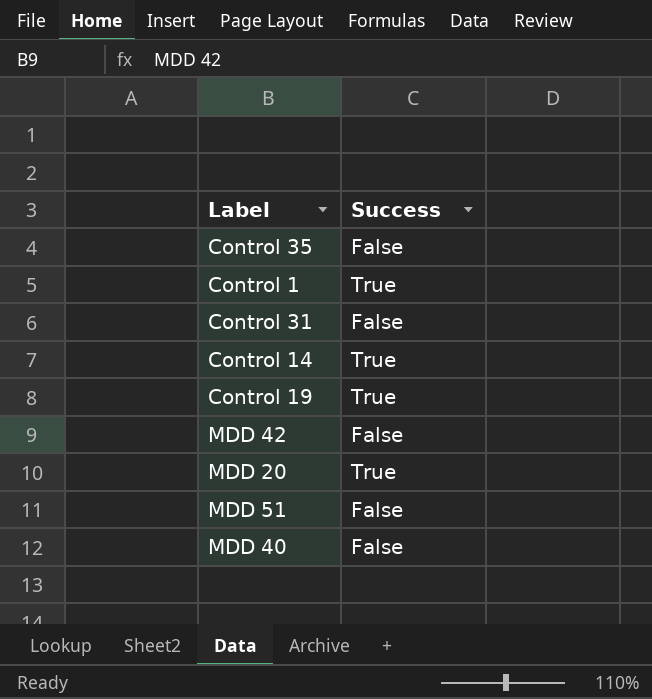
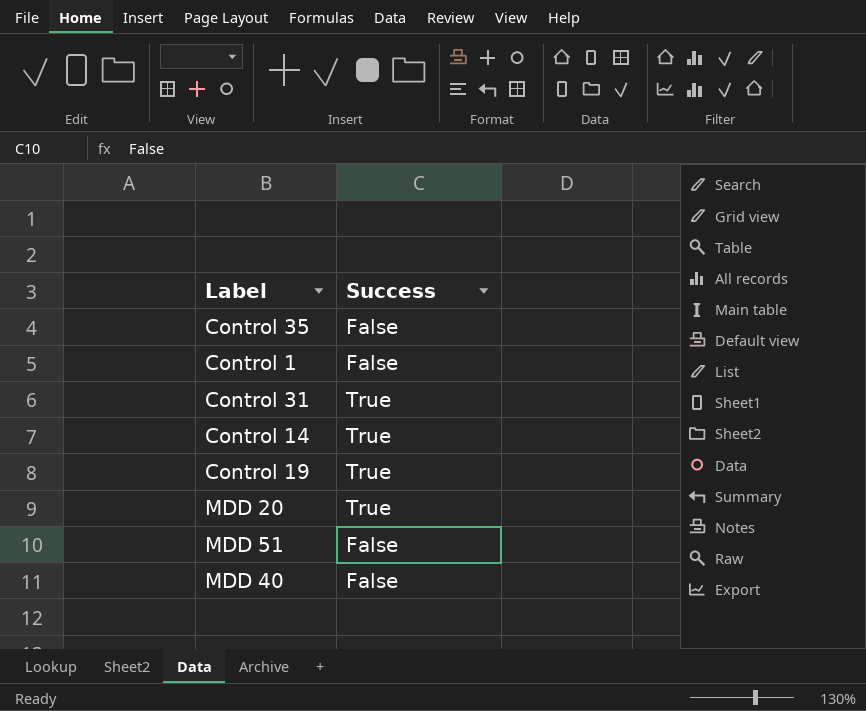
row MDD 42: False -> none
Control 1 | Success: True -> False
Control 31 | Success: False -> True

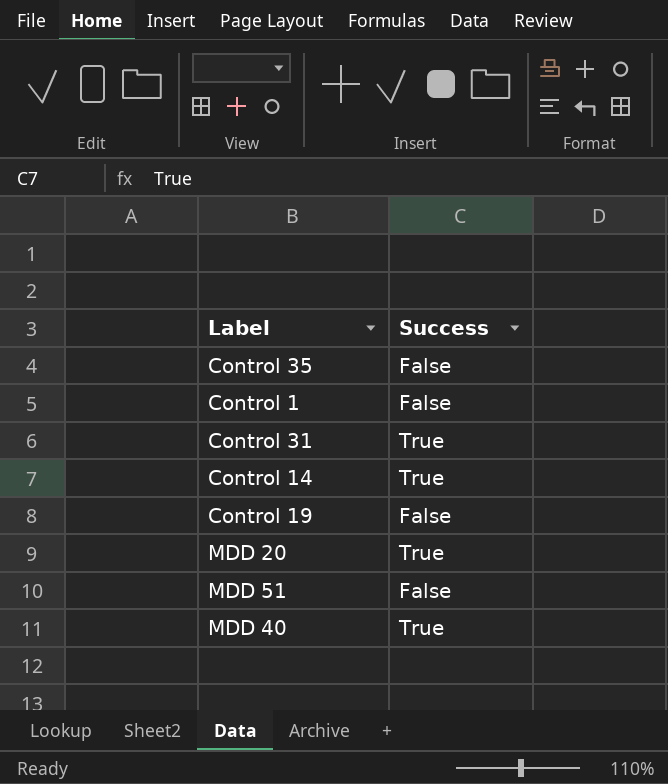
Control 19 | Success: True -> False
MDD 40 | Success: False -> True

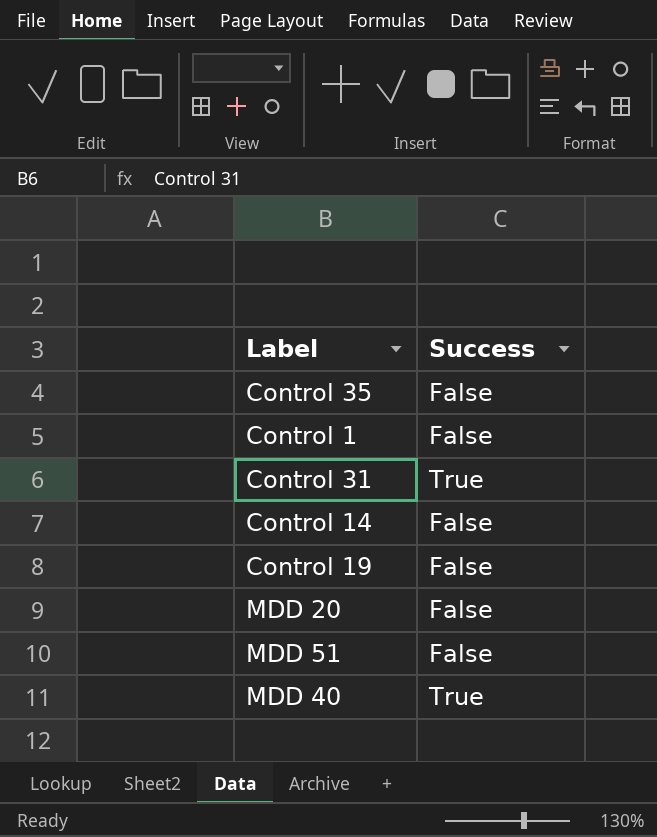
Control 14 | Success: True -> False
MDD 20 | Success: True -> False

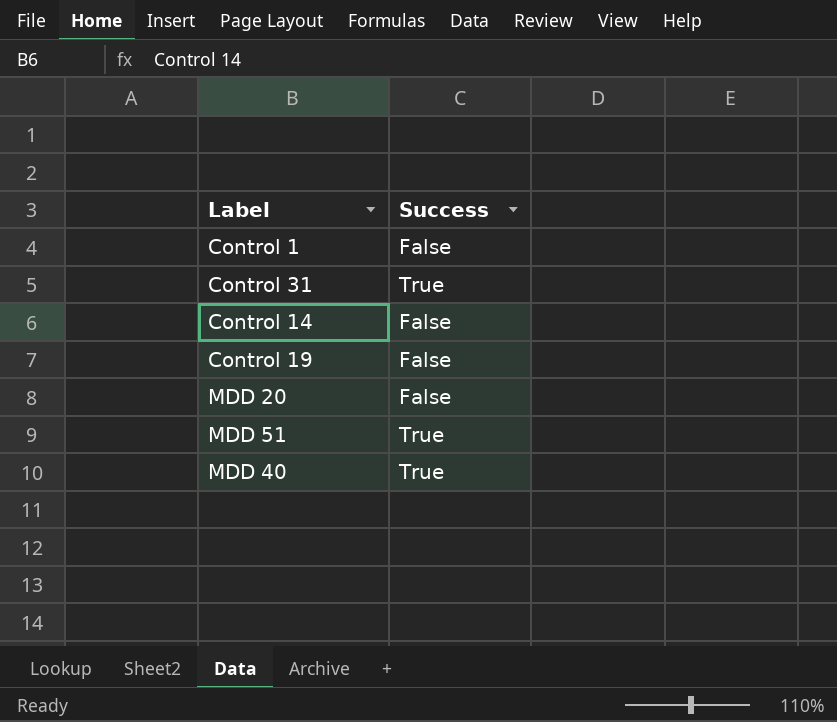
row Control 35: False -> none
MDD 51 | Success: False -> True

